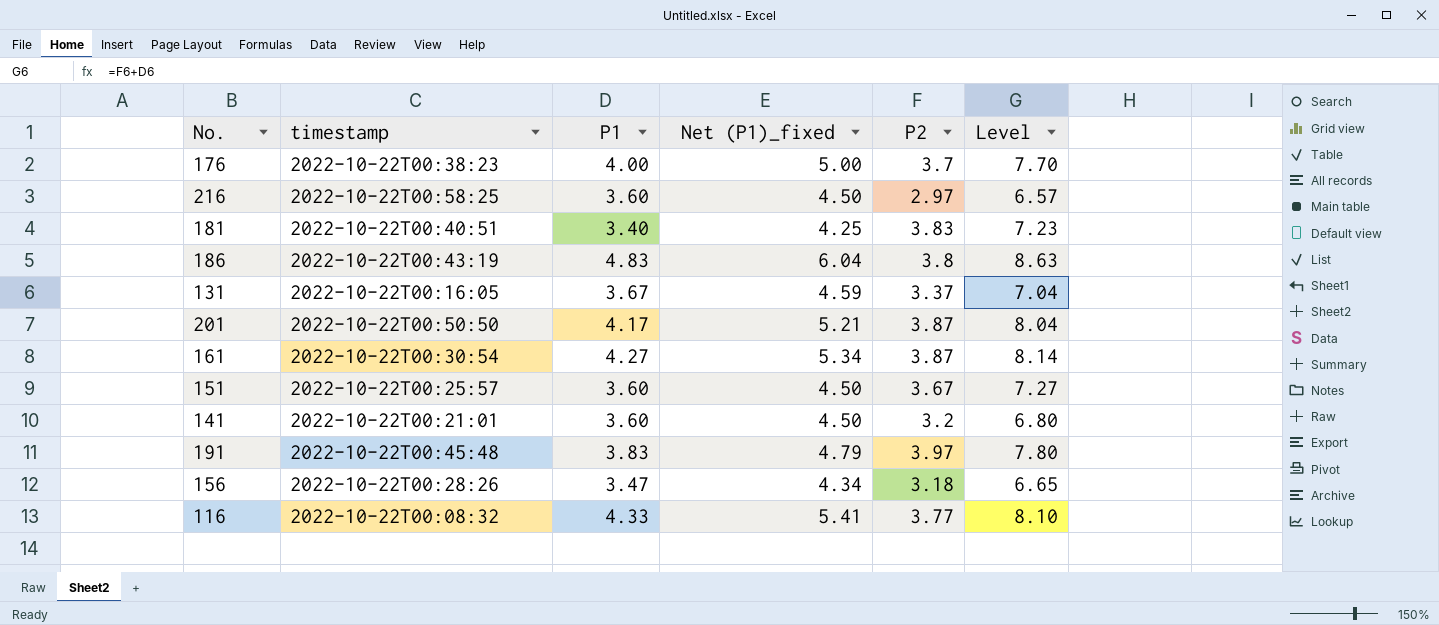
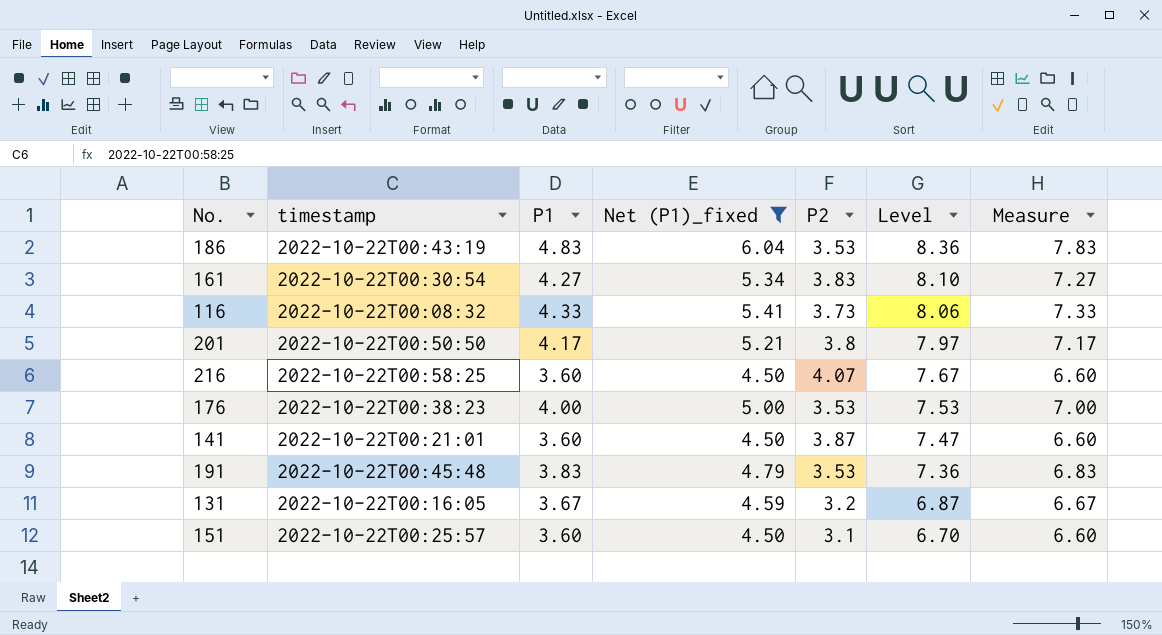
filter: none -> Net (P1)_fixed >= 4.50
row order: none -> Level descending
column Measure | formula: none -> [P1] + 3
186 | P2: 3.8 -> 3.53
186 | Level: 8.63 -> 8.36
161 | P2: 3.87 -> 3.83
161 | Level: 8.14 -> 8.10
116 | P2: 3.77 -> 3.73
116 | Level: 8.10 -> 8.06
201 | P2: 3.87 -> 3.8
201 | Level: 8.04 -> 7.97
216 | P2: 2.97 -> 4.07
216 | Level: 6.57 -> 7.67
176 | P2: 3.7 -> 3.53
176 | Level: 7.70 -> 7.53
141 | P2: 3.2 -> 3.87
141 | Level: 6.80 -> 7.47
191 | P2: 3.97 -> 3.53
191 | Level: 7.80 -> 7.36
131 | P2: 3.37 -> 3.2
131 | Level: 7.04 -> 6.87
151 | P2: 3.67 -> 3.1
151 | Level: 7.27 -> 6.70

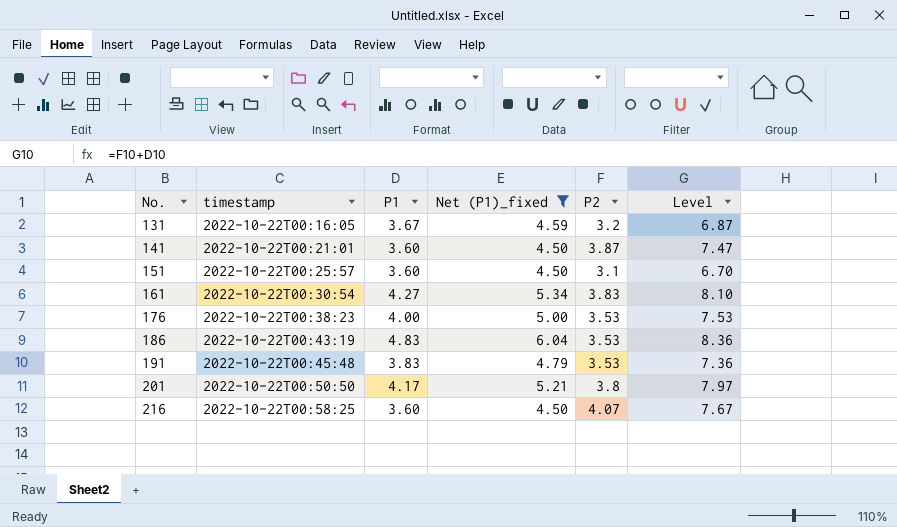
row order: Level descending -> No. ascending
column Measure | formula: [P1] + 3 -> none
row 116: 2022-10-22T00:08:32 | 4.33 | 5.41 | 3.73 | 8.06 | 7.33 -> none

